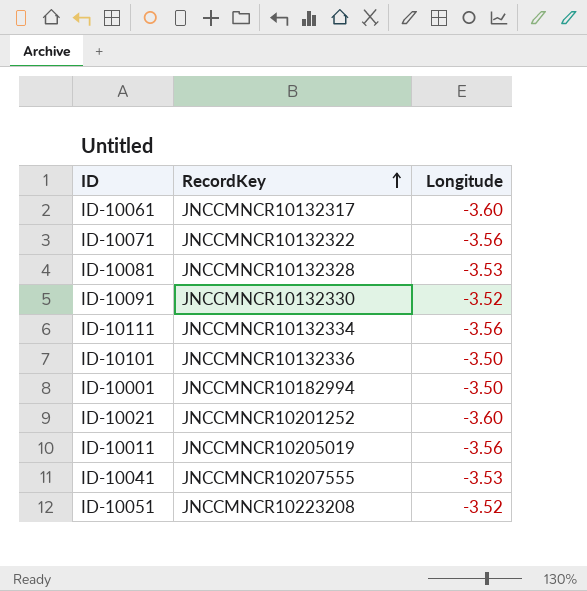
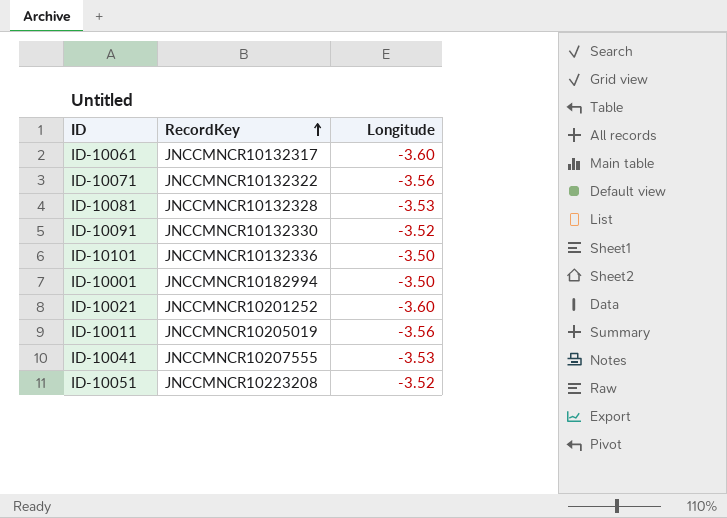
row ID-10111: JNCCMNCR10132334 | -3.56 -> none

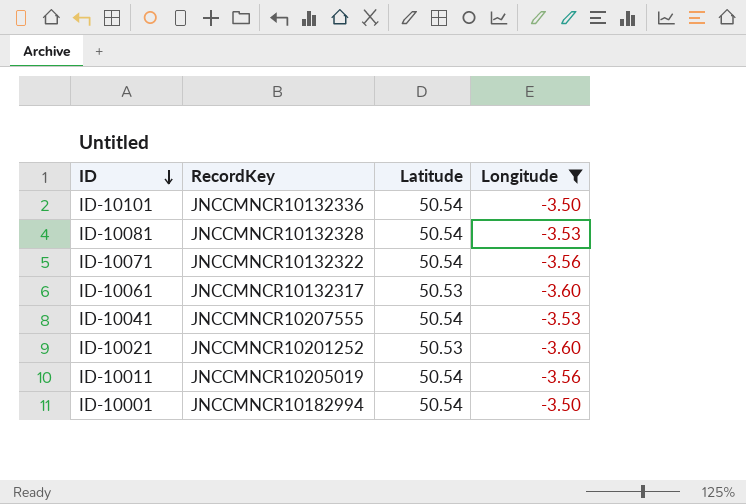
filter: none -> Longitude != -3.52
row order: RecordKey ascending -> ID descending
column Latitude | position: none -> 3

